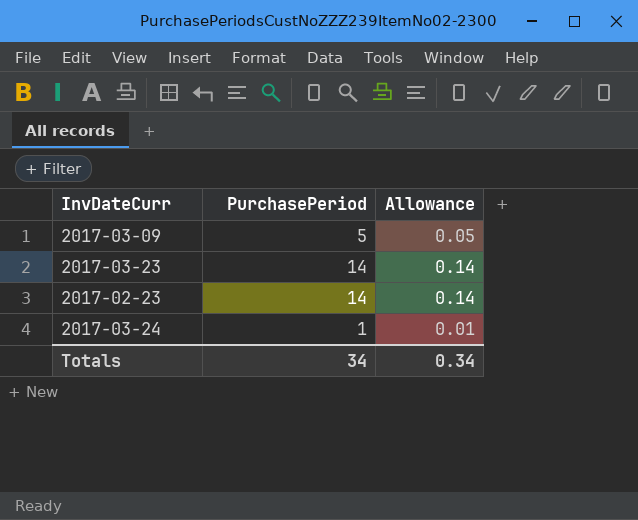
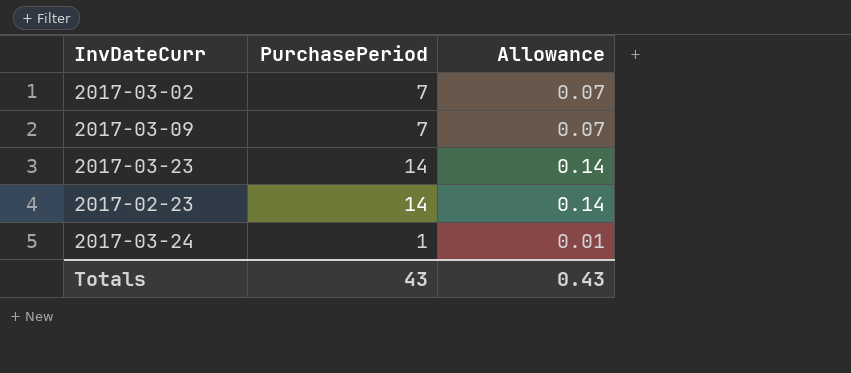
row 2017-03-02: none -> 7 | 0.07
2017-03-09 | PurchasePeriod: 5 -> 7
2017-03-09 | Allowance: 0.05 -> 0.07
Totals | PurchasePeriod: 34 -> 43
Totals | Allowance: 0.34 -> 0.43

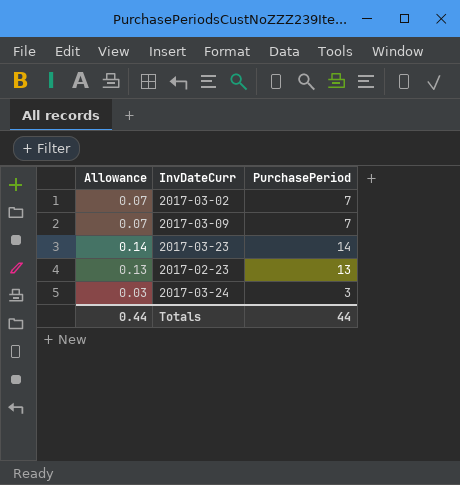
column Allowance | position: 3 -> 1
2017-02-23 | Allowance: 0.14 -> 0.13
2017-02-23 | PurchasePeriod: 14 -> 13
2017-03-24 | Allowance: 0.01 -> 0.03
2017-03-24 | PurchasePeriod: 1 -> 3
Totals | Allowance: 0.43 -> 0.44
Totals | PurchasePeriod: 43 -> 44

